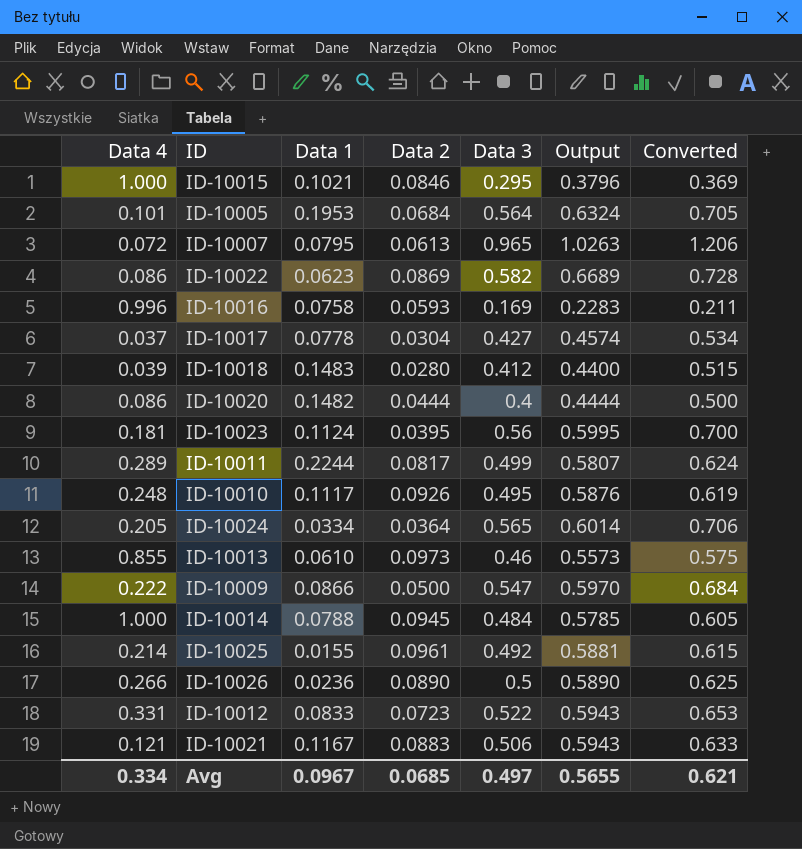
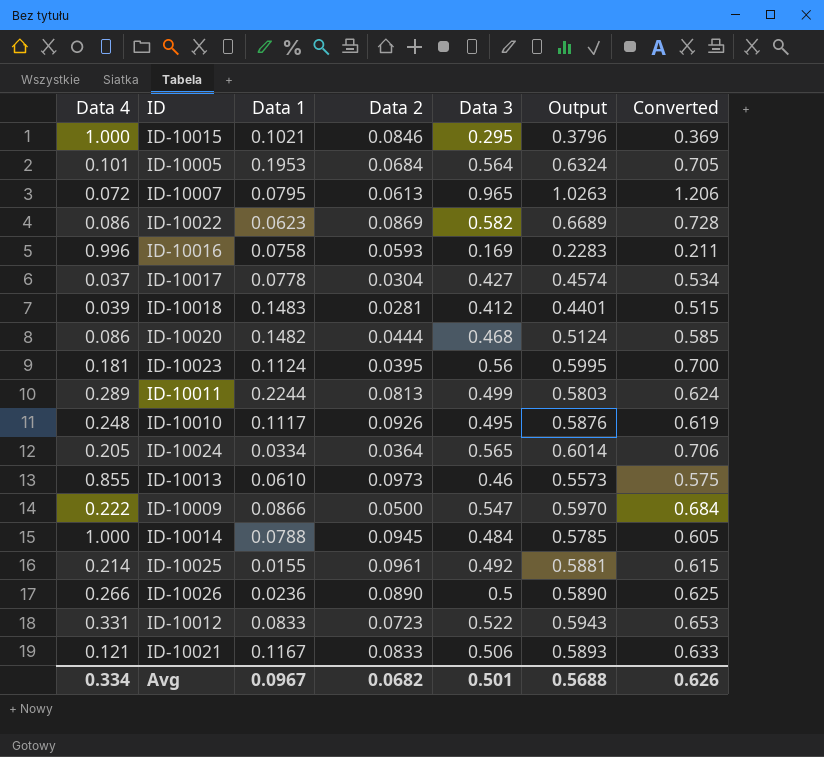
ID-10018 | Data 2: 0.0280 -> 0.0281
ID-10018 | Output: 0.4400 -> 0.4401
ID-10020 | Data 3: 0.4 -> 0.468
ID-10020 | Output: 0.4444 -> 0.5124
ID-10020 | Converted: 0.500 -> 0.585
ID-10011 | Data 2: 0.0817 -> 0.0813
ID-10011 | Output: 0.5807 -> 0.5803
ID-10021 | Data 2: 0.0883 -> 0.0833
ID-10021 | Output: 0.5943 -> 0.5893
Avg | Data 2: 0.0685 -> 0.0682
Avg | Data 3: 0.497 -> 0.501
Avg | Output: 0.5655 -> 0.5688
Avg | Converted: 0.621 -> 0.626

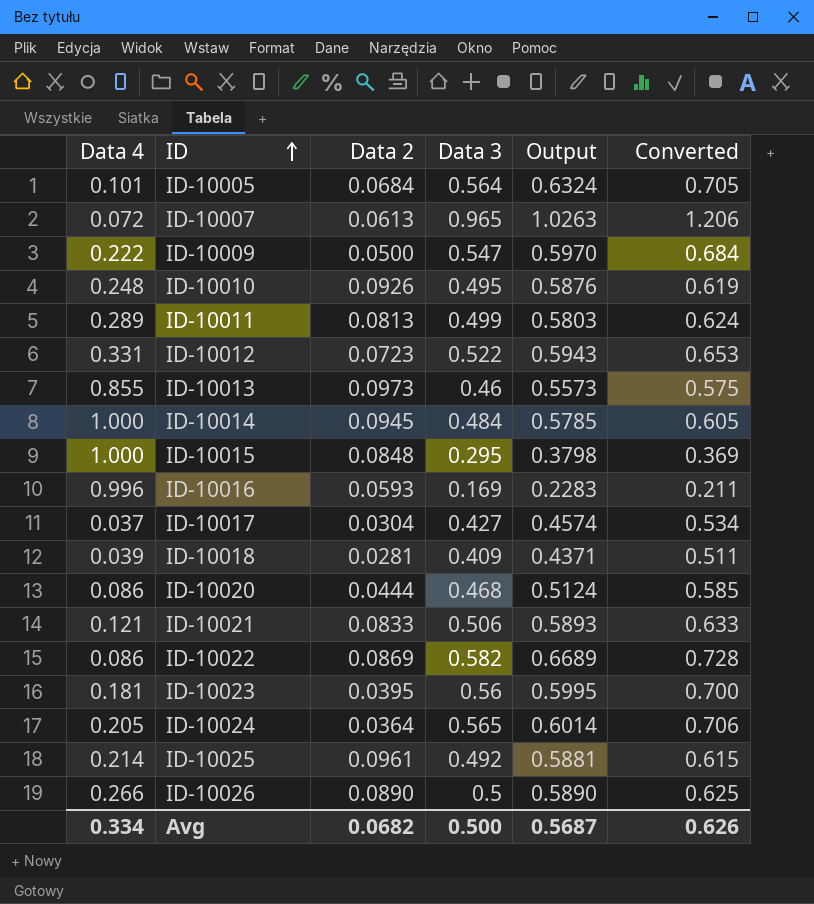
row order: none -> ID ascending
column Data 1 | position: 3 -> none
ID-10015 | Data 2: 0.0846 -> 0.0848
ID-10015 | Output: 0.3796 -> 0.3798
ID-10018 | Data 3: 0.412 -> 0.409
ID-10018 | Output: 0.4401 -> 0.4371
ID-10018 | Converted: 0.515 -> 0.511
Avg | Data 3: 0.501 -> 0.500
Avg | Output: 0.5688 -> 0.5687

